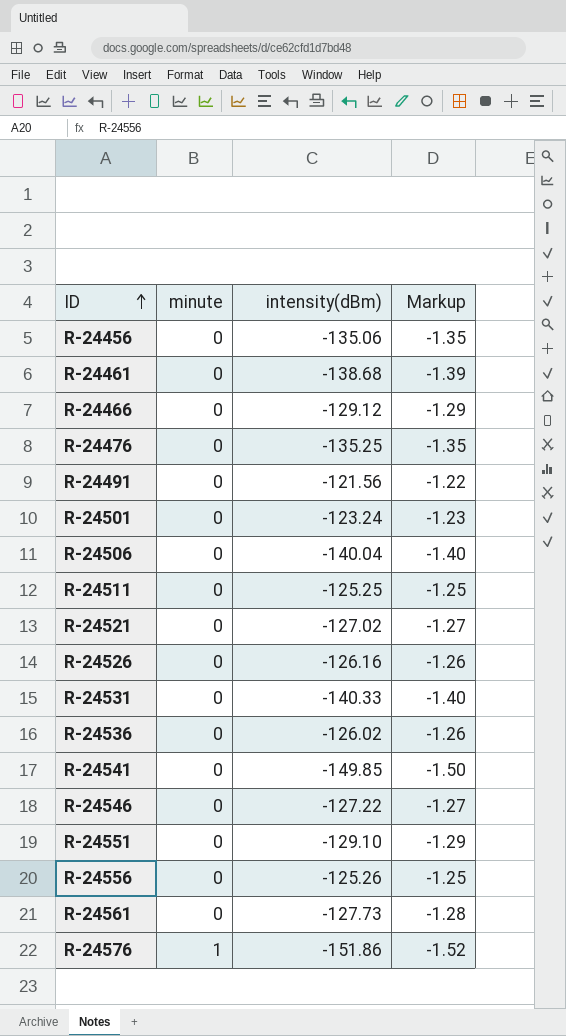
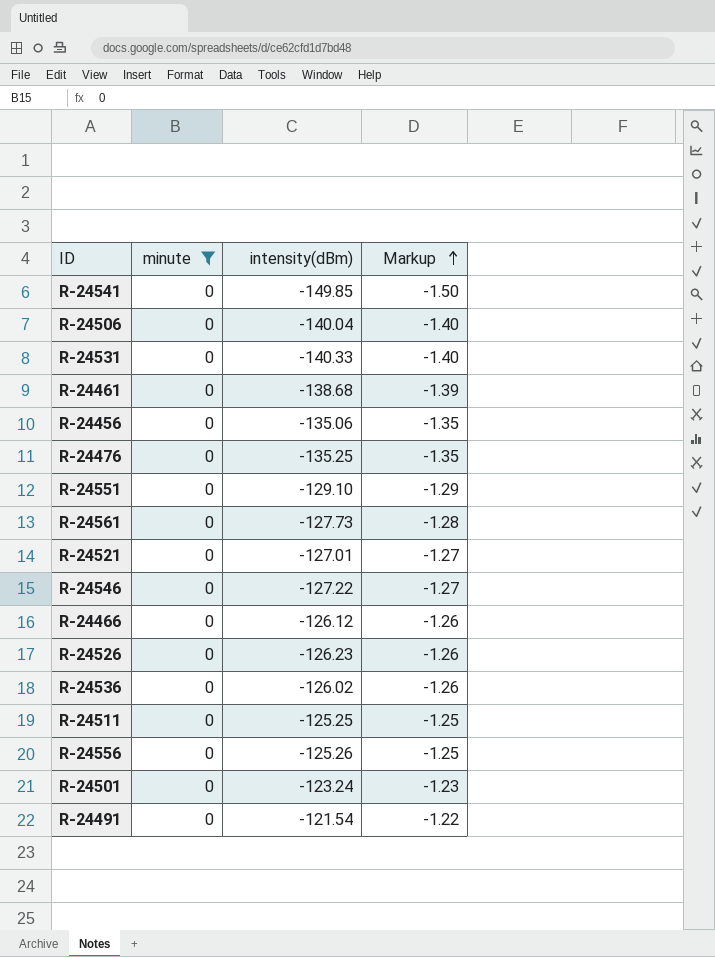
filter: none -> minute = 0
row order: ID ascending -> Markup ascending
R-24521 | intensity(dBm): -127.02 -> -127.01
R-24466 | intensity(dBm): -129.12 -> -126.12
R-24466 | Markup: -1.29 -> -1.26
R-24526 | intensity(dBm): -126.16 -> -126.23
R-24491 | intensity(dBm): -121.56 -> -121.54

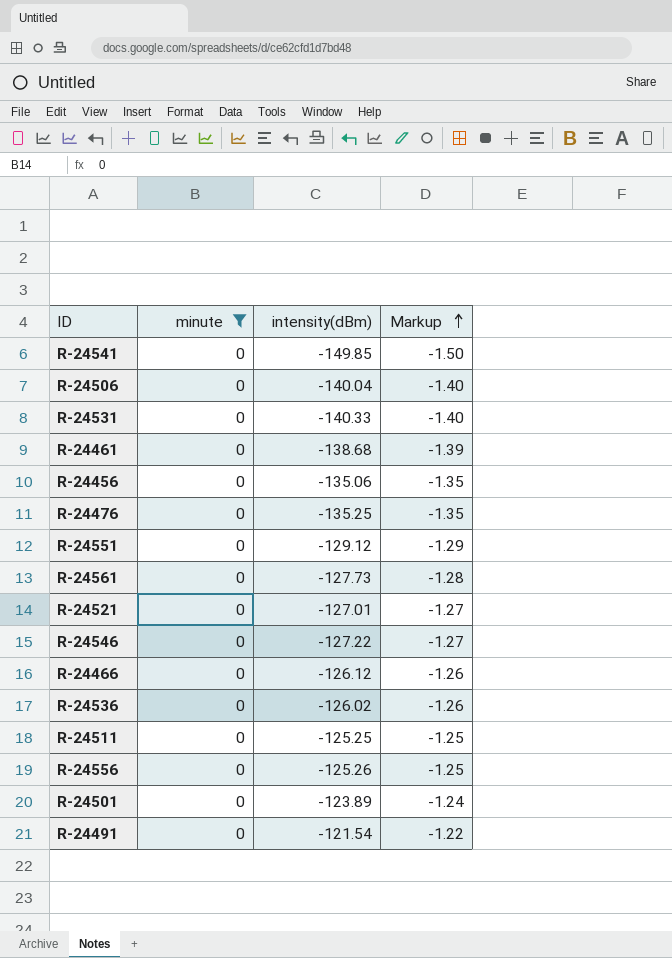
row R-24526: 0 | -126.23 | -1.26 -> none
R-24551 | intensity(dBm): -129.10 -> -129.12
R-24501 | intensity(dBm): -123.24 -> -123.89
R-24501 | Markup: -1.23 -> -1.24

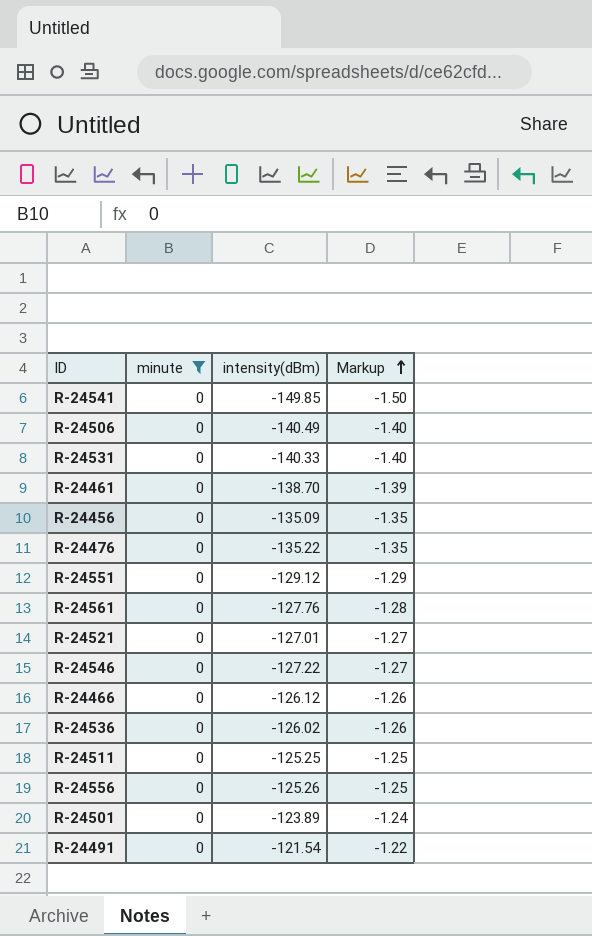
R-24506 | intensity(dBm): -140.04 -> -140.49
R-24461 | intensity(dBm): -138.68 -> -138.70
R-24456 | intensity(dBm): -135.06 -> -135.09
R-24476 | intensity(dBm): -135.25 -> -135.22
R-24561 | intensity(dBm): -127.73 -> -127.76

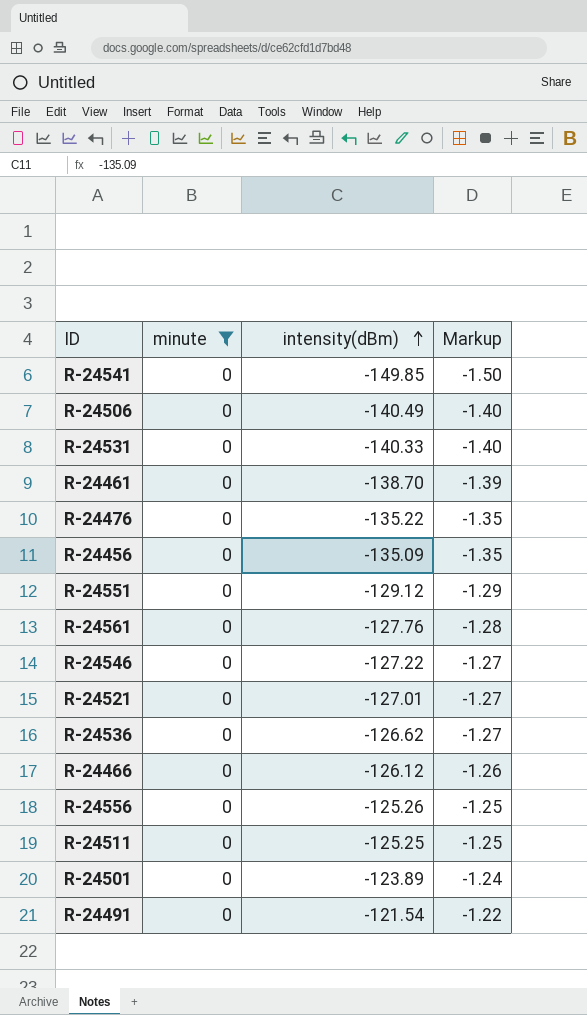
row order: Markup ascending -> intensity(dBm) ascending
R-24536 | intensity(dBm): -126.02 -> -126.62
R-24536 | Markup: -1.26 -> -1.27

